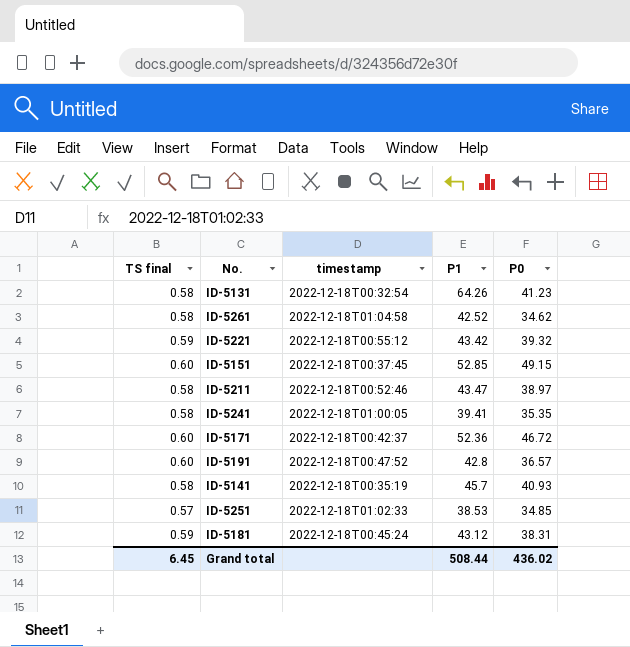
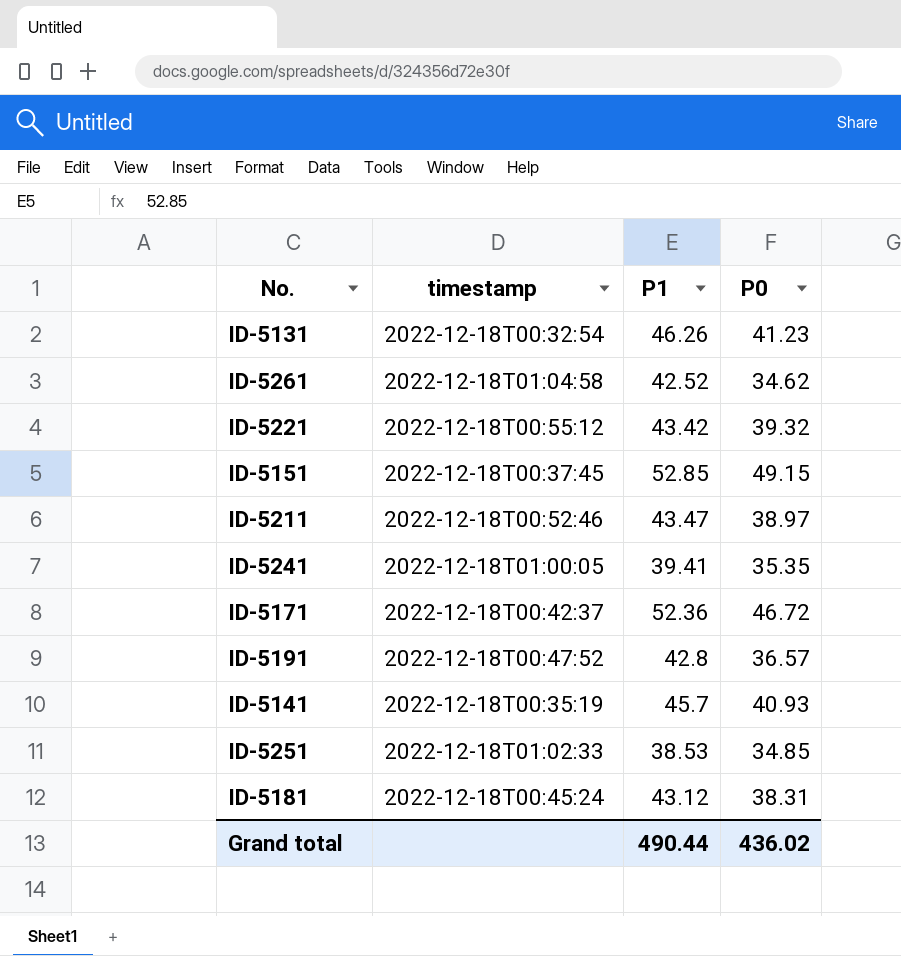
column TS final | position: 1 -> none
ID-5131 | P1: 64.26 -> 46.26
Grand total | P1: 508.44 -> 490.44

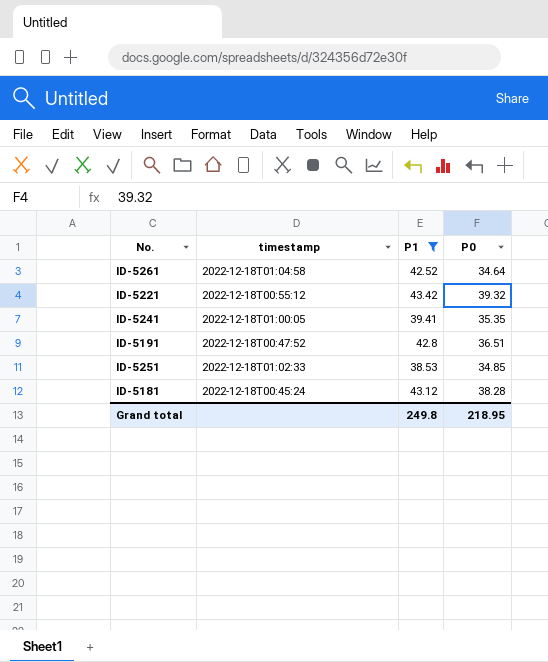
filter: none -> P1 <= 43.42
ID-5261 | P0: 34.62 -> 34.64
ID-5191 | P0: 36.57 -> 36.51
ID-5181 | P0: 38.31 -> 38.28
Grand total | P1: 490.44 -> 249.8
Grand total | P0: 436.02 -> 218.95

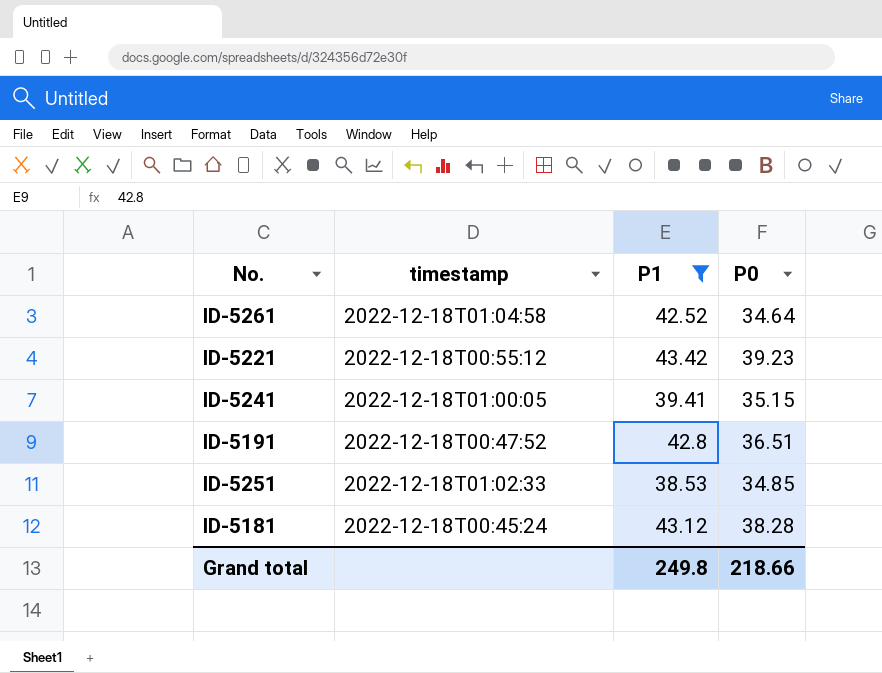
ID-5221 | P0: 39.32 -> 39.23
ID-5241 | P0: 35.35 -> 35.15
Grand total | P0: 218.95 -> 218.66

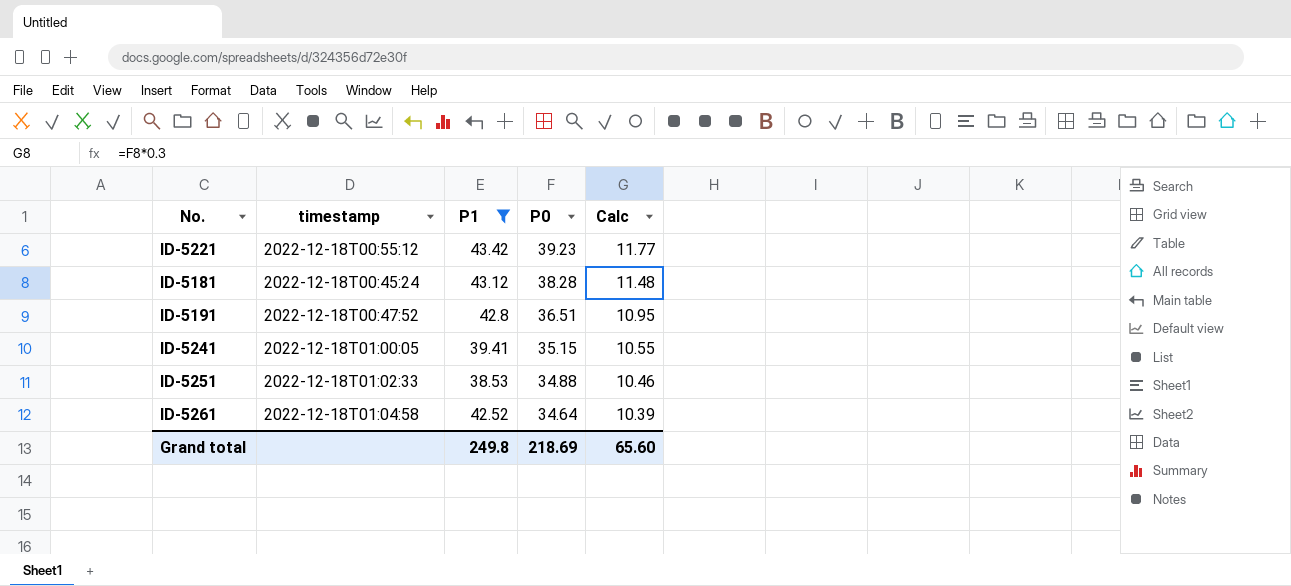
row order: none -> P0 descending
column Calc | formula: none -> [P0] * 0.3
ID-5251 | P0: 34.85 -> 34.88
Grand total | P0: 218.66 -> 218.69

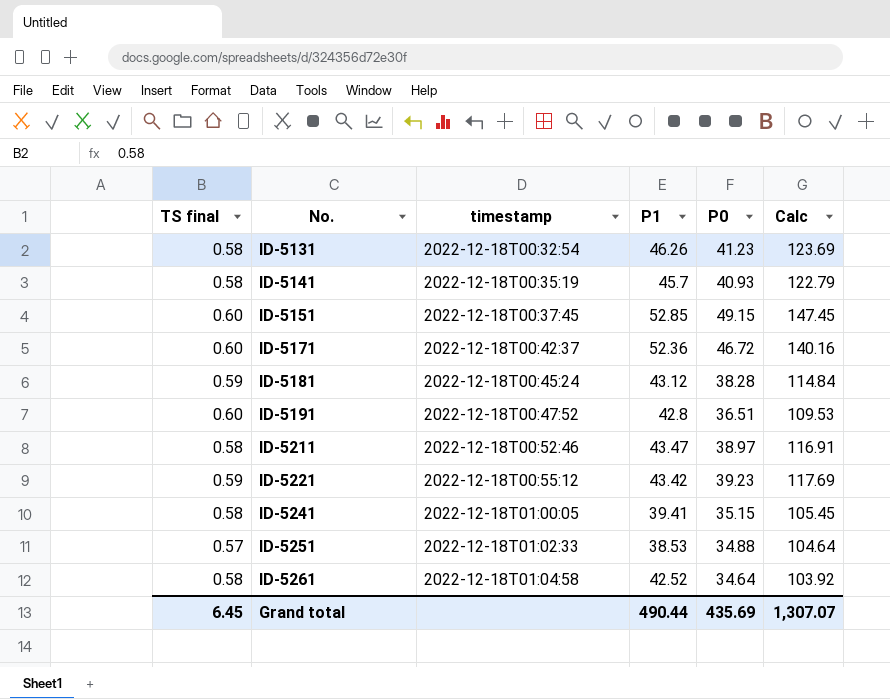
filter: P1 <= 43.42 -> none
row order: P0 descending -> No. ascending
column TS final | position: none -> 1
column Calc | formula: [P0] * 0.3 -> [P0] * 3
Grand total | P1: 249.8 -> 490.44
Grand total | P0: 218.69 -> 435.69
Grand total | Calc: 65.60 -> 1,307.07

